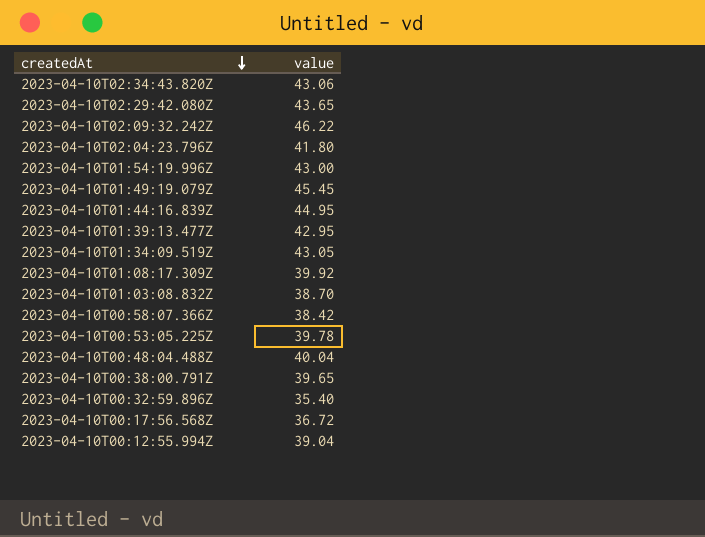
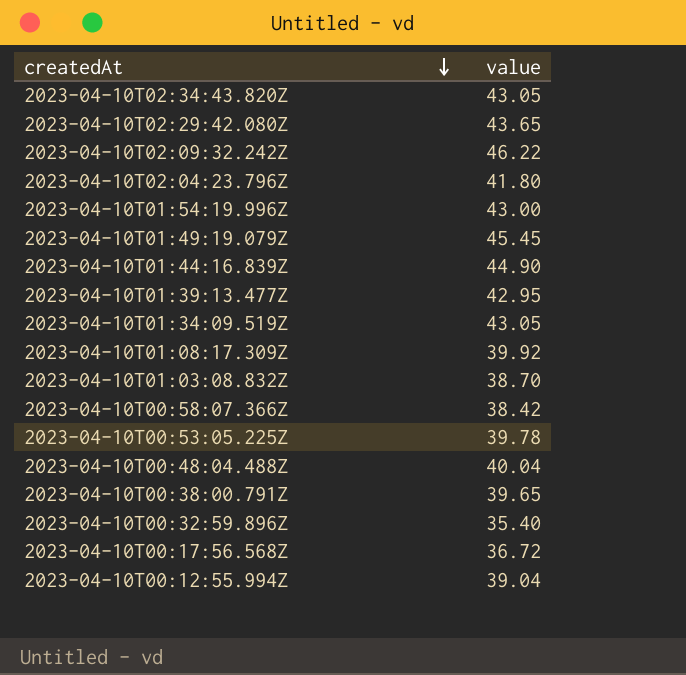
2023-04-10T02:34:43.820Z | value: 43.06 -> 43.05
2023-04-10T01:44:16.839Z | value: 44.95 -> 44.90

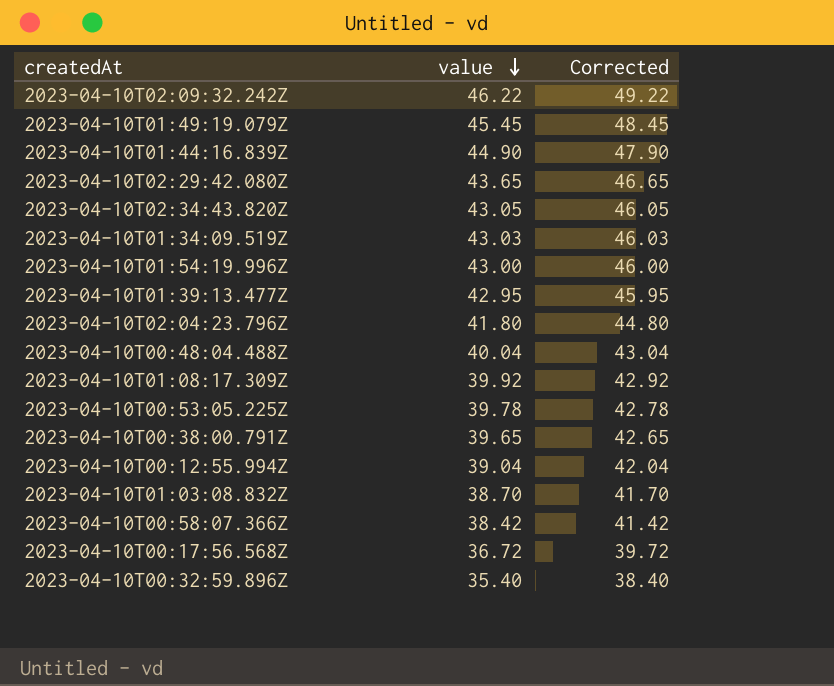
row order: createdAt descending -> value descending
column Corrected | formula: none -> [value] + 3
2023-04-10T01:34:09.519Z | value: 43.05 -> 43.03

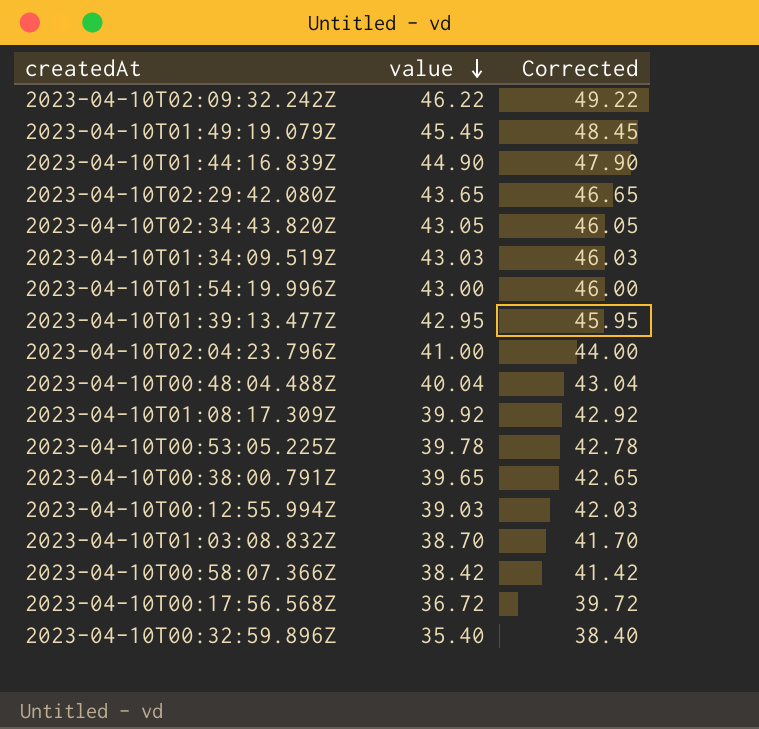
2023-04-10T02:04:23.796Z | value: 41.80 -> 41.00
2023-04-10T02:04:23.796Z | Corrected: 44.80 -> 44.00
2023-04-10T00:12:55.994Z | value: 39.04 -> 39.03
2023-04-10T00:12:55.994Z | Corrected: 42.04 -> 42.03

